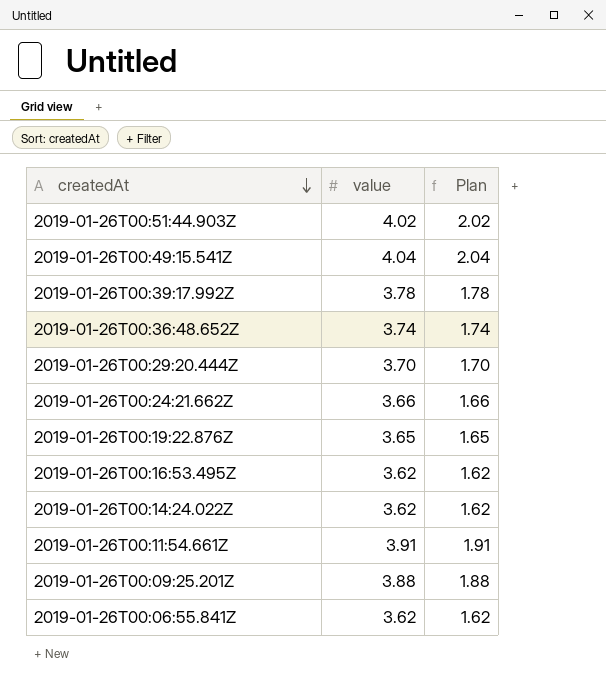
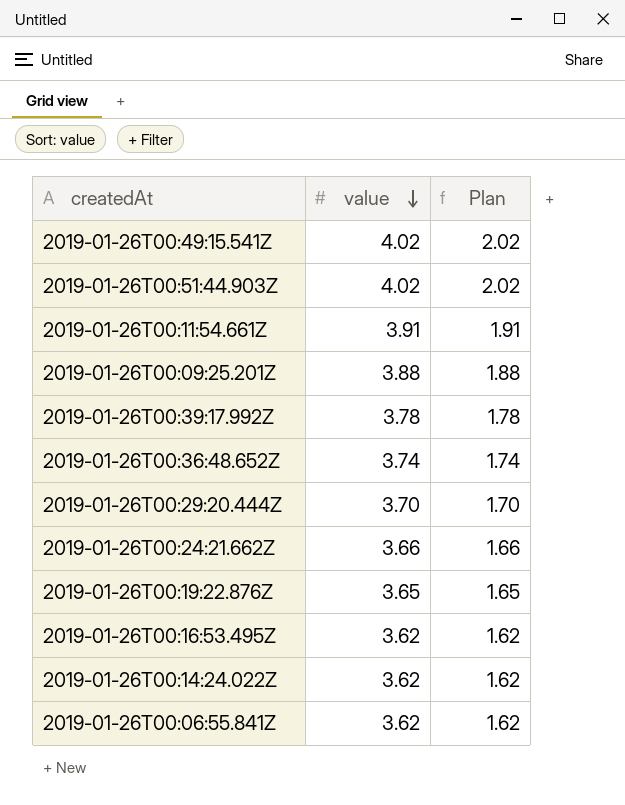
row order: createdAt descending -> value descending
2019-01-26T00:49:15.541Z | value: 4.04 -> 4.02
2019-01-26T00:49:15.541Z | Plan: 2.04 -> 2.02

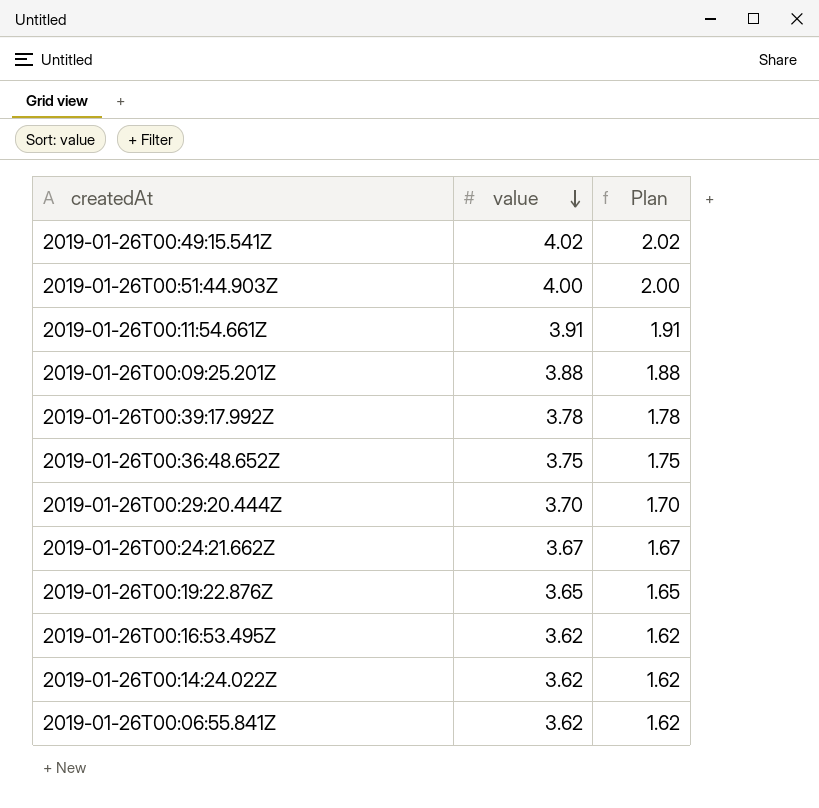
2019-01-26T00:51:44.903Z | value: 4.02 -> 4.00
2019-01-26T00:51:44.903Z | Plan: 2.02 -> 2.00
2019-01-26T00:36:48.652Z | value: 3.74 -> 3.75
2019-01-26T00:36:48.652Z | Plan: 1.74 -> 1.75
2019-01-26T00:24:21.662Z | value: 3.66 -> 3.67
2019-01-26T00:24:21.662Z | Plan: 1.66 -> 1.67

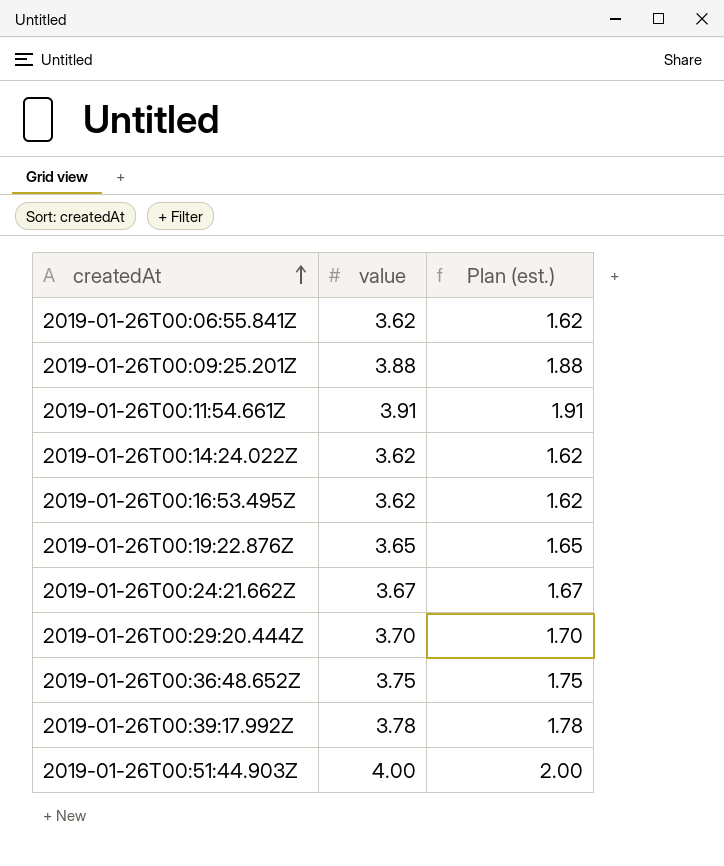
row order: value descending -> createdAt ascending
column name: Plan -> Plan (est.)
row 2019-01-26T00:49:15.541Z: 4.02 | 2.02 -> none

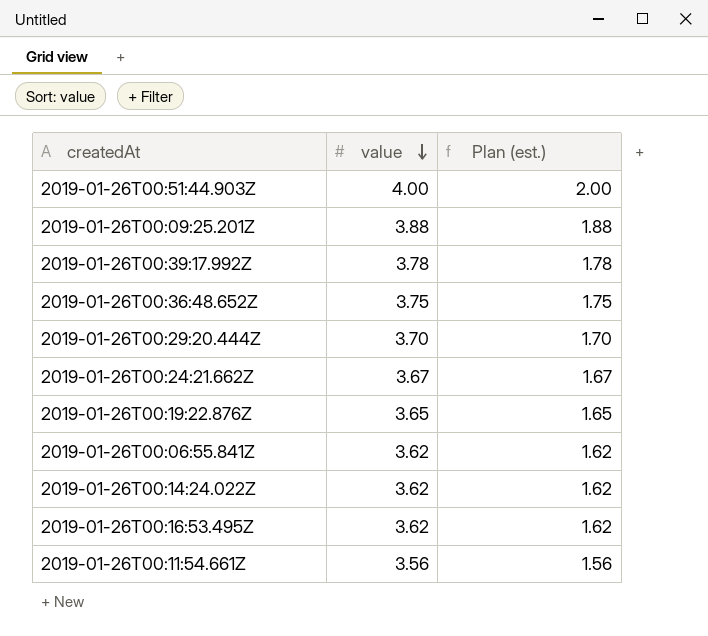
row order: createdAt ascending -> value descending
2019-01-26T00:11:54.661Z | value: 3.91 -> 3.56
2019-01-26T00:11:54.661Z | Plan (est.): 1.91 -> 1.56

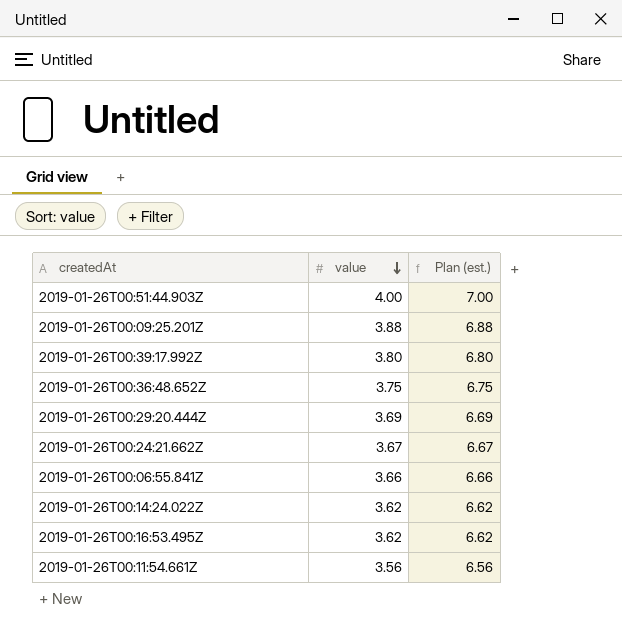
column Plan (est.) | formula: [value] - 2 -> [value] + 3
row 2019-01-26T00:19:22.876Z: 3.65 | 1.65 -> none
2019-01-26T00:39:17.992Z | value: 3.78 -> 3.80
2019-01-26T00:29:20.444Z | value: 3.70 -> 3.69
2019-01-26T00:06:55.841Z | value: 3.62 -> 3.66

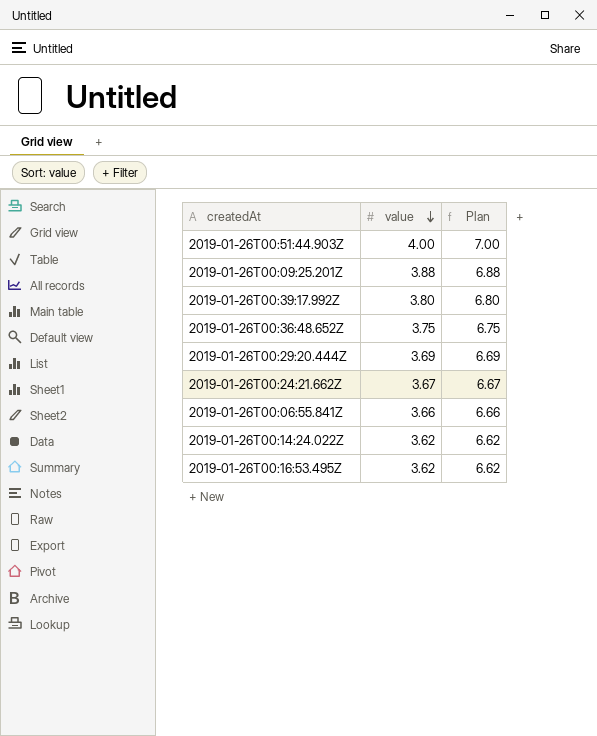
column name: Plan (est.) -> Plan
row 2019-01-26T00:11:54.661Z: 3.56 | 6.56 -> none

